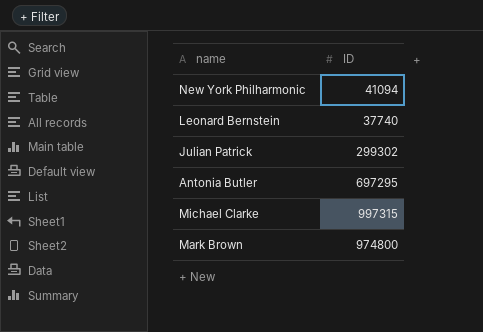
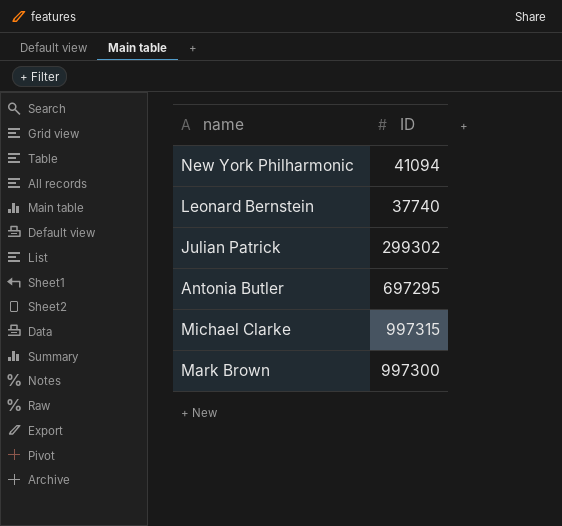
Mark Brown | ID: 974800 -> 997300

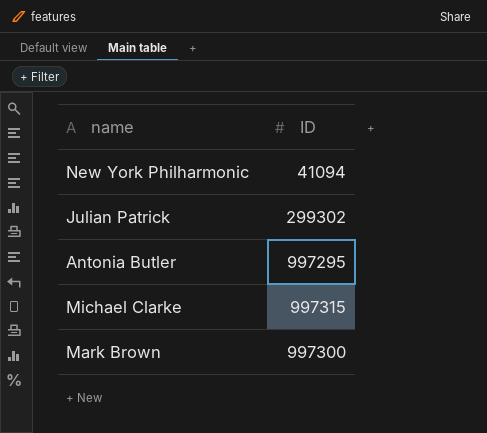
row Leonard Bernstein: 37740 -> none
Antonia Butler | ID: 697295 -> 997295

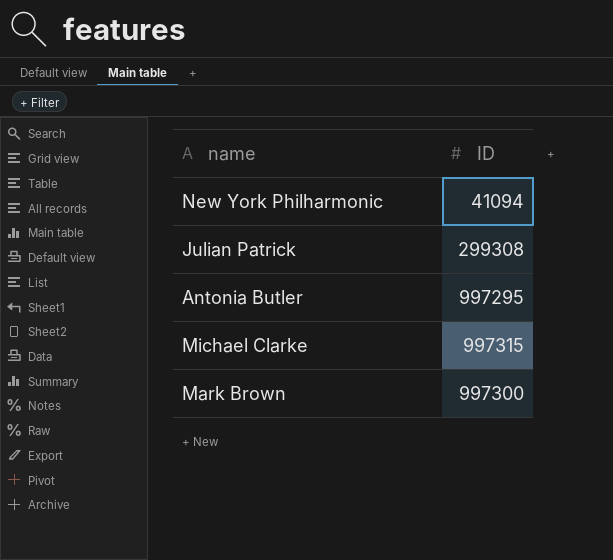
Julian Patrick | ID: 299302 -> 299308

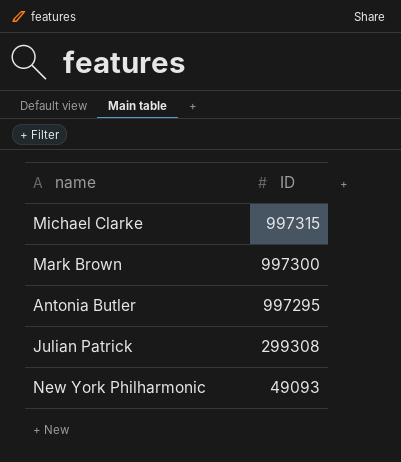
row order: none -> ID descending
New York Philharmonic | ID: 41094 -> 49093

